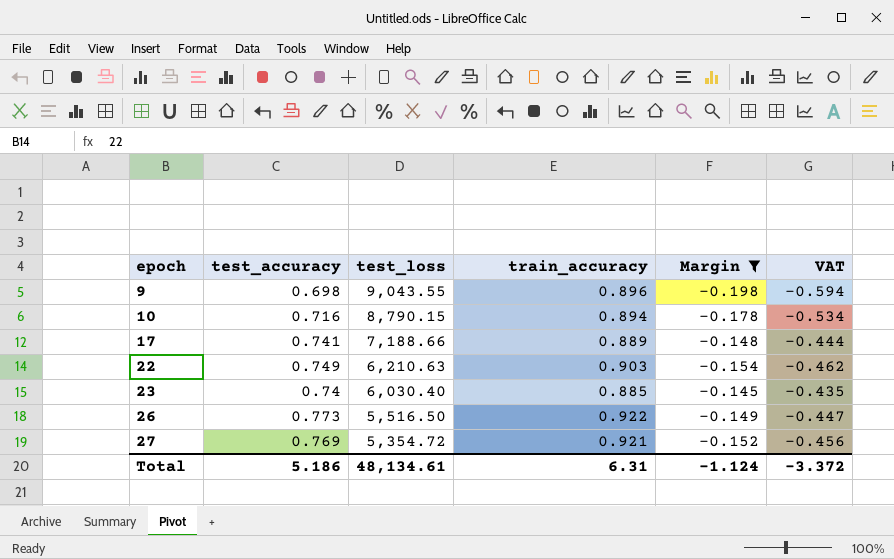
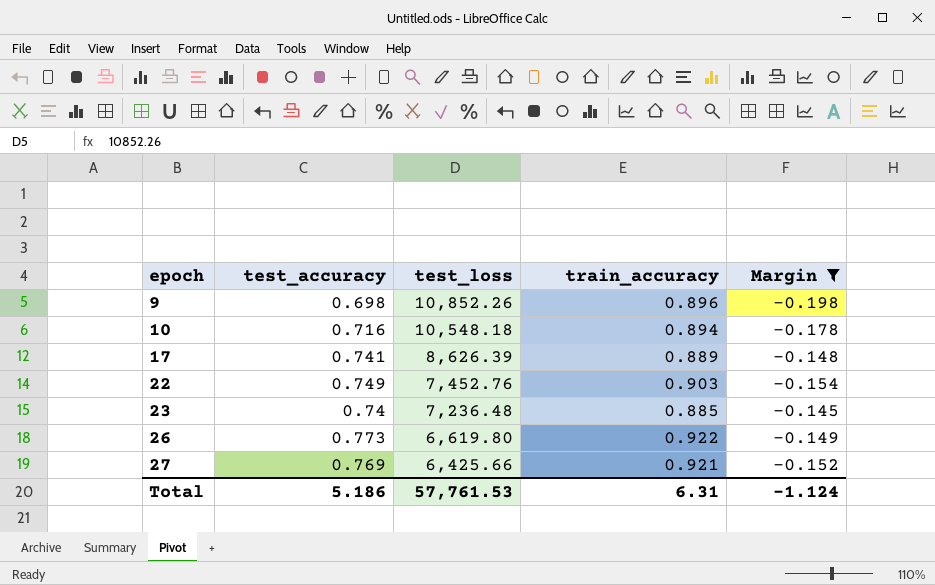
column VAT | formula: [Margin] * 3 -> none
9 | test_loss: 9,043.55 -> 10,852.26
10 | test_loss: 8,790.15 -> 10,548.18
17 | test_loss: 7,188.66 -> 8,626.39
22 | test_loss: 6,210.63 -> 7,452.76
23 | test_loss: 6,030.40 -> 7,236.48
26 | test_loss: 5,516.50 -> 6,619.80
27 | test_loss: 5,354.72 -> 6,425.66
Total | test_loss: 48,134.61 -> 57,761.53

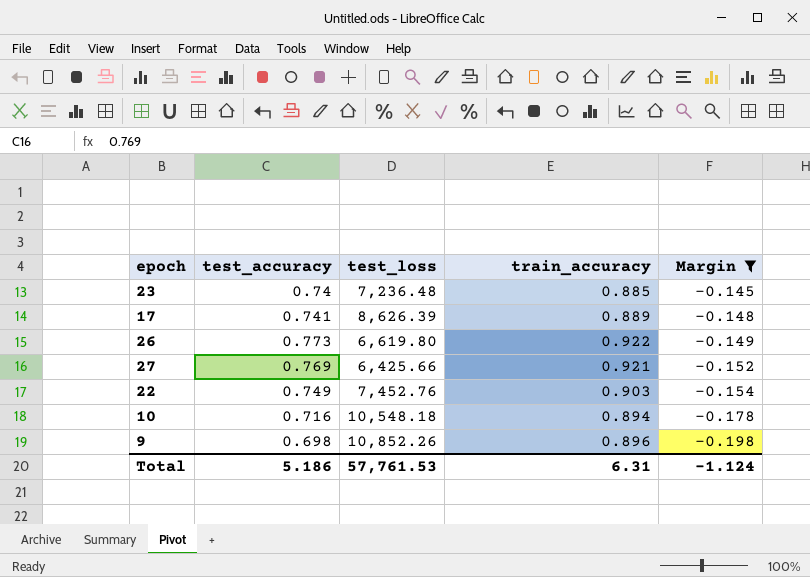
row order: epoch ascending -> Margin descending

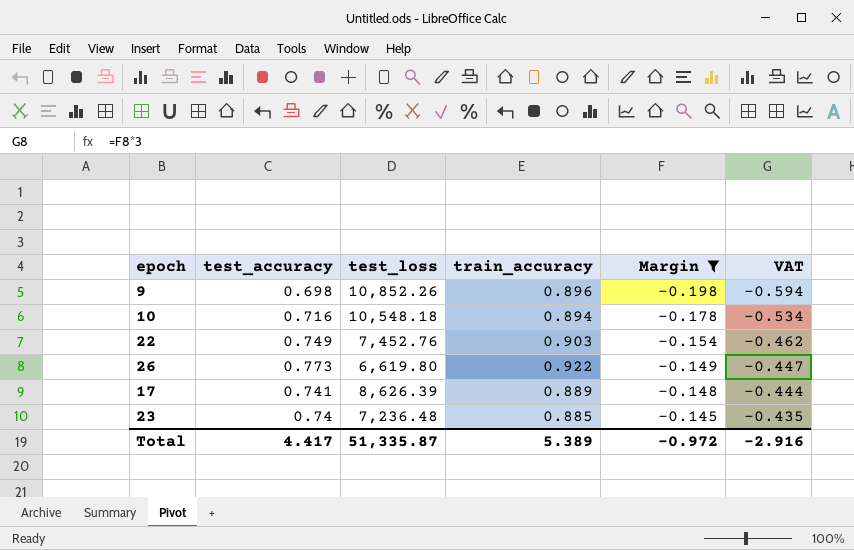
row order: Margin descending -> Margin ascending
column VAT | formula: none -> [Margin] * 3
row 27: 0.769 | 6,425.66 | 0.921 | -0.152 -> none
Total | test_accuracy: 5.186 -> 4.417
Total | test_loss: 57,761.53 -> 51,335.87
Total | train_accuracy: 6.31 -> 5.389
Total | Margin: -1.124 -> -0.972

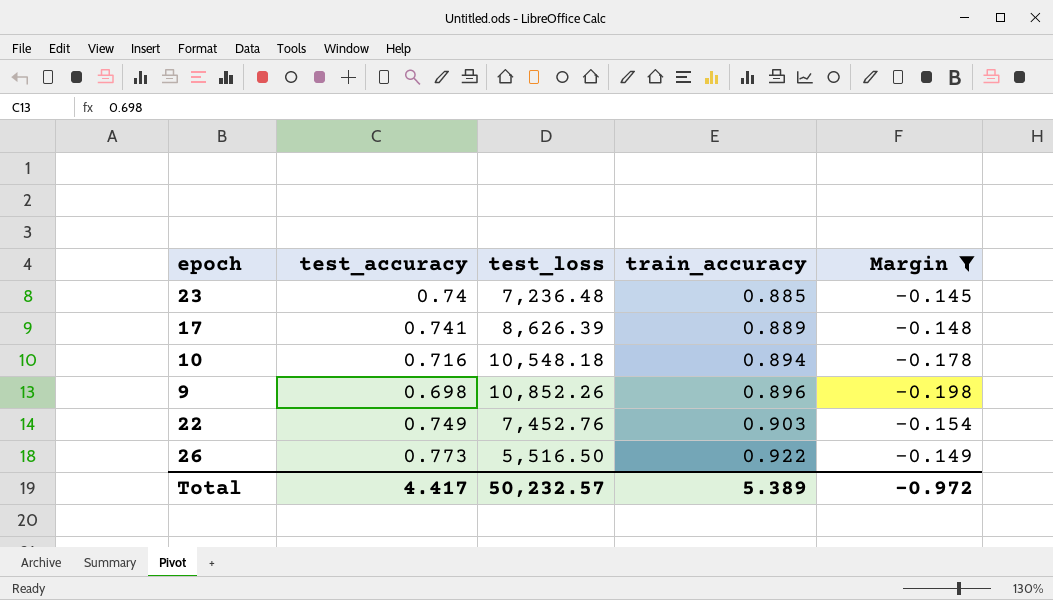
row order: Margin ascending -> train_accuracy ascending
column VAT | formula: [Margin] * 3 -> none
26 | test_loss: 6,619.80 -> 5,516.50
Total | test_loss: 51,335.87 -> 50,232.57

